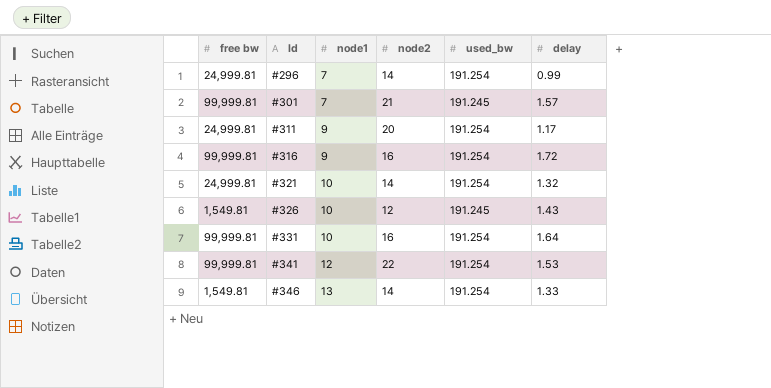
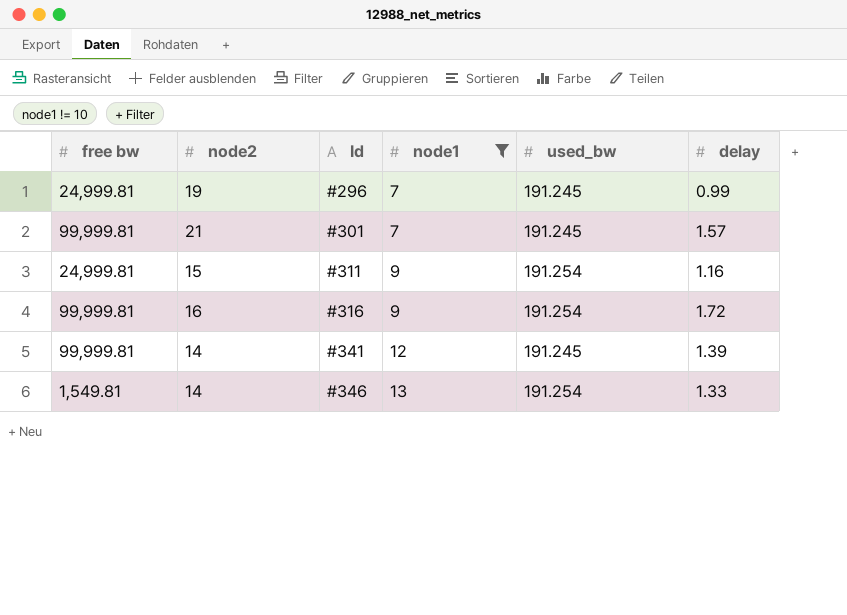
filter: none -> node1 != 10
column node2 | position: 4 -> 2
#296 | node2: 14 -> 19
#296 | used_bw: 191.254 -> 191.245
#311 | node2: 20 -> 15
#311 | delay: 1.17 -> 1.16
#341 | node2: 22 -> 14
#341 | used_bw: 191.254 -> 191.245
#341 | delay: 1.53 -> 1.39

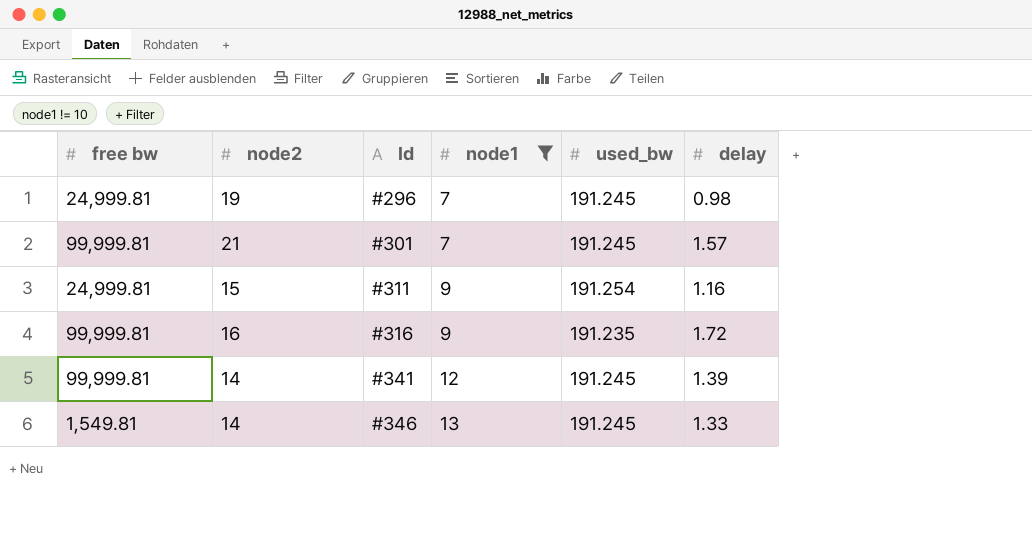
#296 | delay: 0.99 -> 0.98
#316 | used_bw: 191.254 -> 191.235
#346 | used_bw: 191.254 -> 191.245

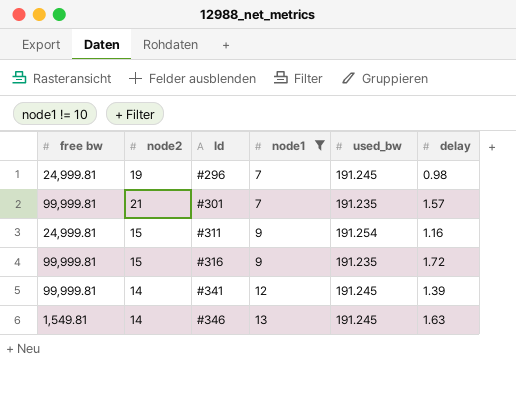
#301 | used_bw: 191.245 -> 191.235
#316 | node2: 16 -> 15
#346 | delay: 1.33 -> 1.63

